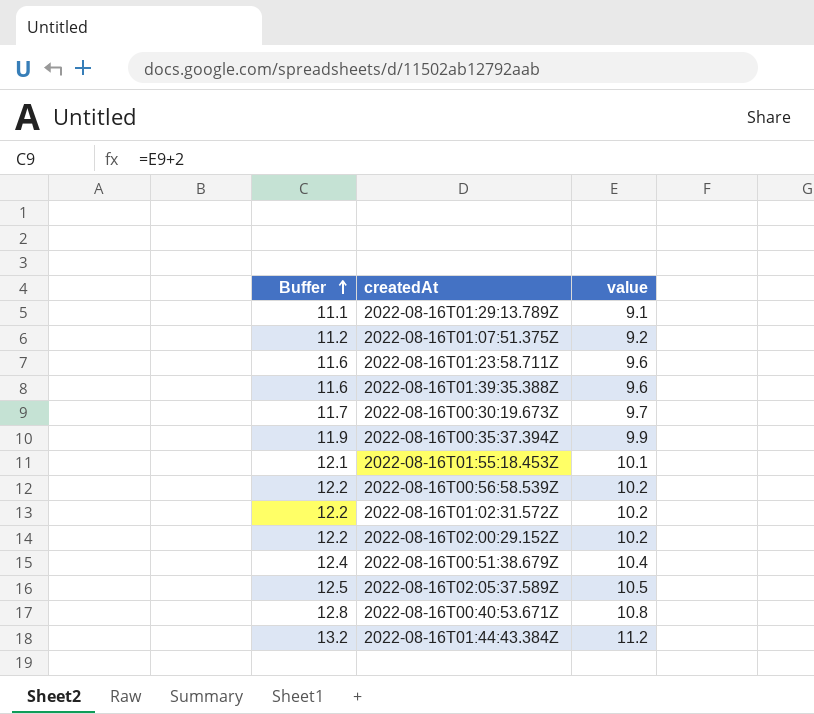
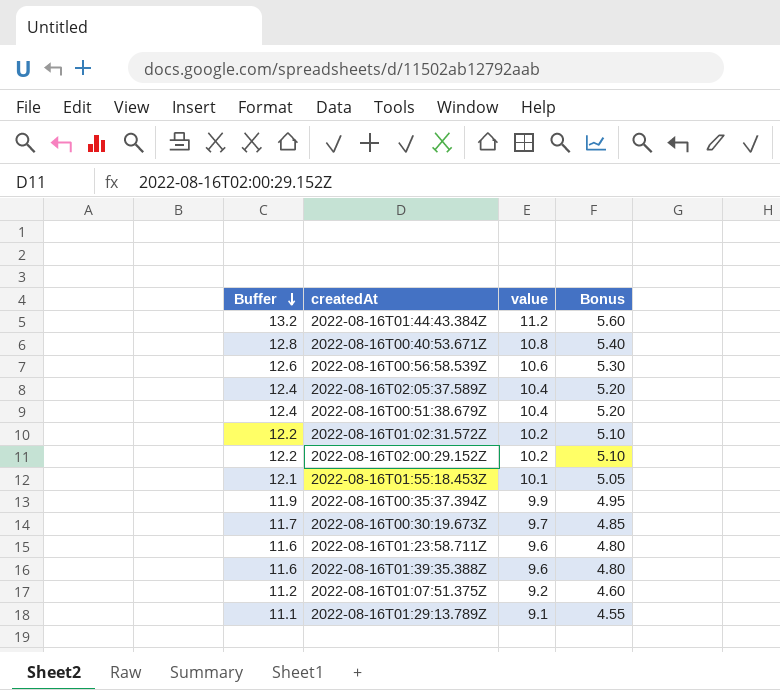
row order: Buffer ascending -> Buffer descending
column Bonus | formula: none -> [value] * 0.5
2022-08-16T00:56:58.539Z | Buffer: 12.2 -> 12.6
2022-08-16T00:56:58.539Z | value: 10.2 -> 10.6
2022-08-16T02:05:37.589Z | Buffer: 12.5 -> 12.4
2022-08-16T02:05:37.589Z | value: 10.5 -> 10.4

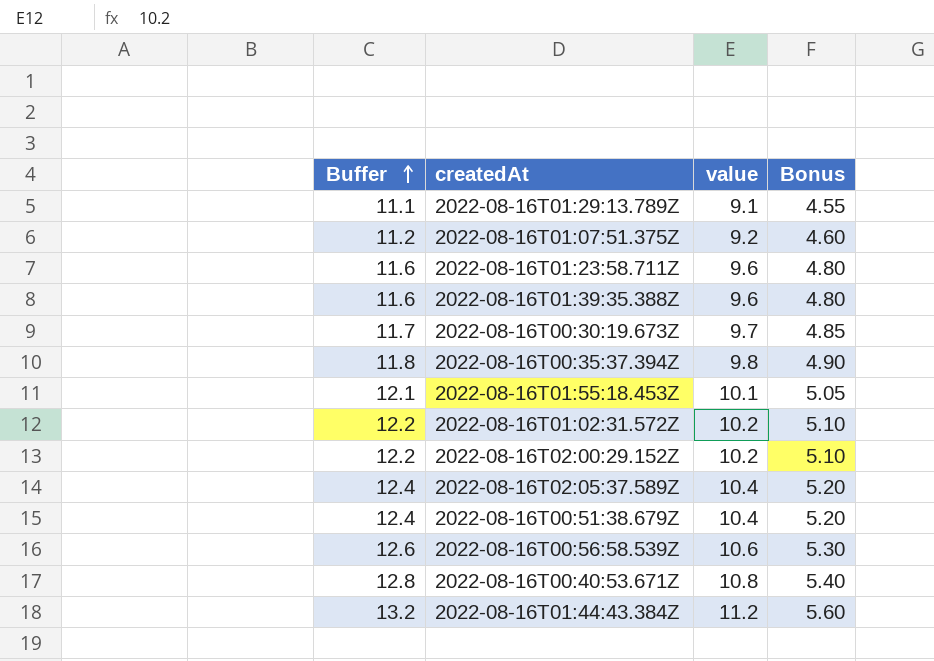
row order: Buffer descending -> Buffer ascending
2022-08-16T00:35:37.394Z | Buffer: 11.9 -> 11.8
2022-08-16T00:35:37.394Z | value: 9.9 -> 9.8
2022-08-16T00:35:37.394Z | Bonus: 4.95 -> 4.90

